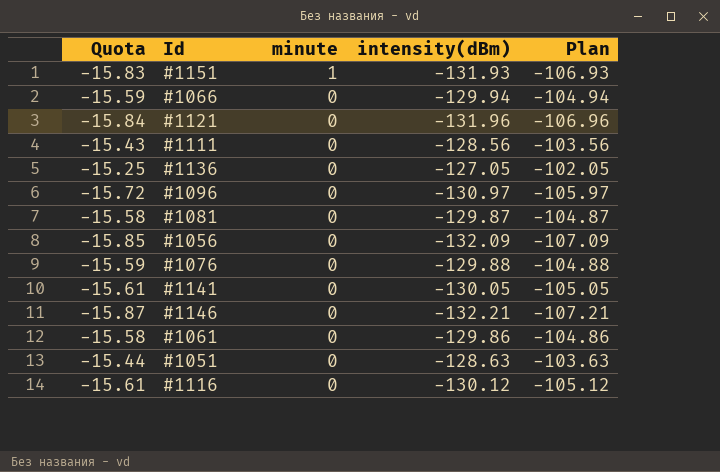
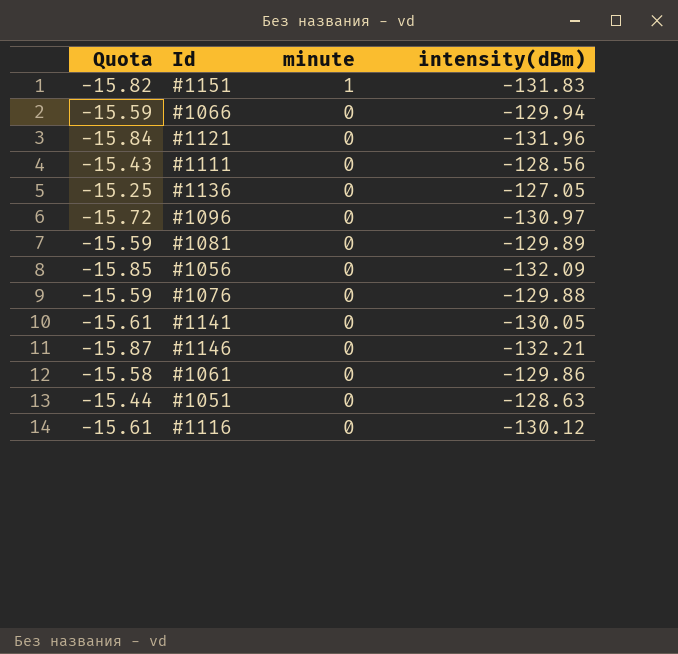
column Plan | formula: [intensity(dBm)] + 25 -> none
#1151 | Quota: -15.83 -> -15.82
#1151 | intensity(dBm): -131.93 -> -131.83
#1081 | Quota: -15.58 -> -15.59
#1081 | intensity(dBm): -129.87 -> -129.89

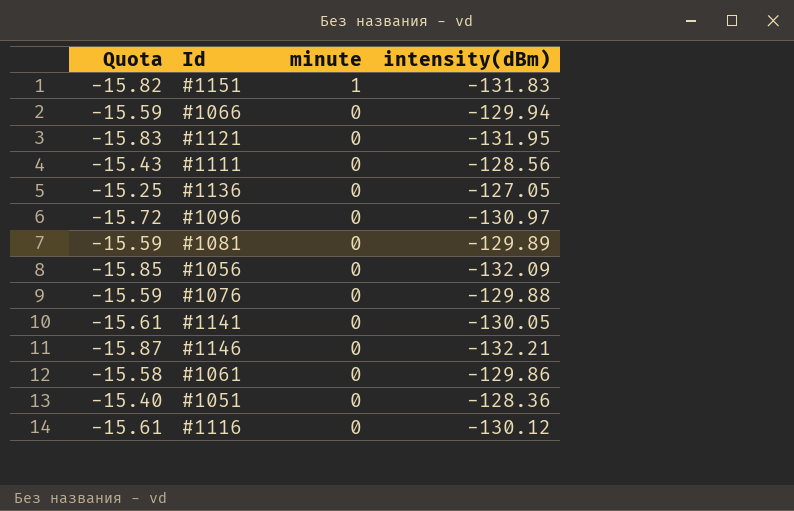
#1121 | Quota: -15.84 -> -15.83
#1121 | intensity(dBm): -131.96 -> -131.95
#1051 | Quota: -15.44 -> -15.40
#1051 | intensity(dBm): -128.63 -> -128.36

